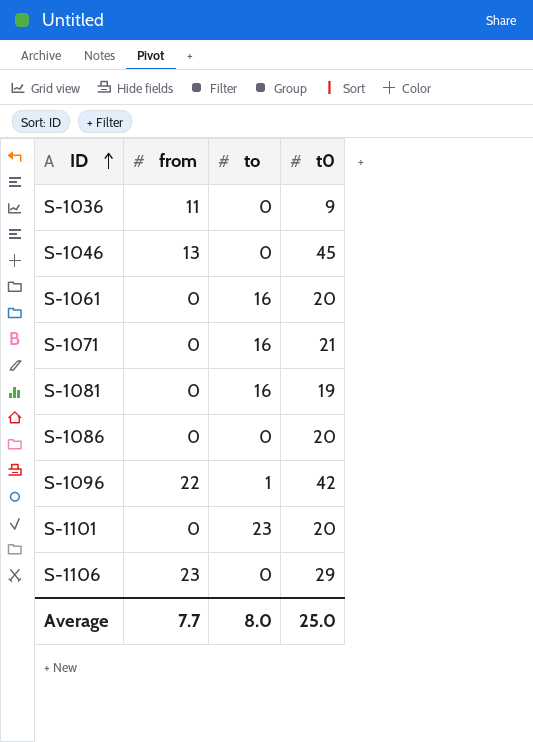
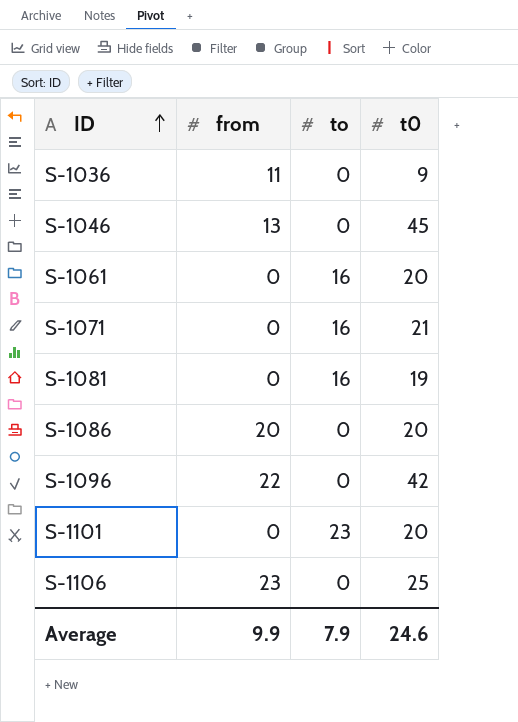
S-1086 | from: 0 -> 20
S-1096 | to: 1 -> 0
S-1106 | t0: 29 -> 25
Average | from: 7.7 -> 9.9
Average | to: 8.0 -> 7.9
Average | t0: 25.0 -> 24.6

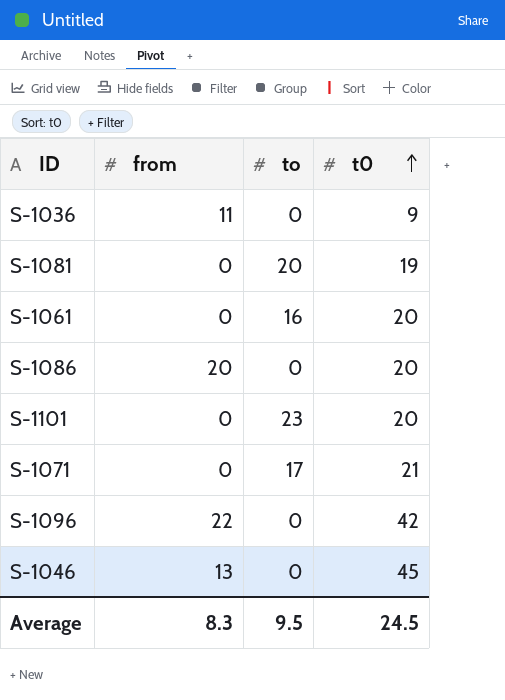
row order: ID ascending -> t0 ascending
row S-1106: 23 | 0 | 25 -> none
S-1081 | to: 16 -> 20
S-1071 | to: 16 -> 17
Average | from: 9.9 -> 8.3
Average | to: 7.9 -> 9.5
Average | t0: 24.6 -> 24.5

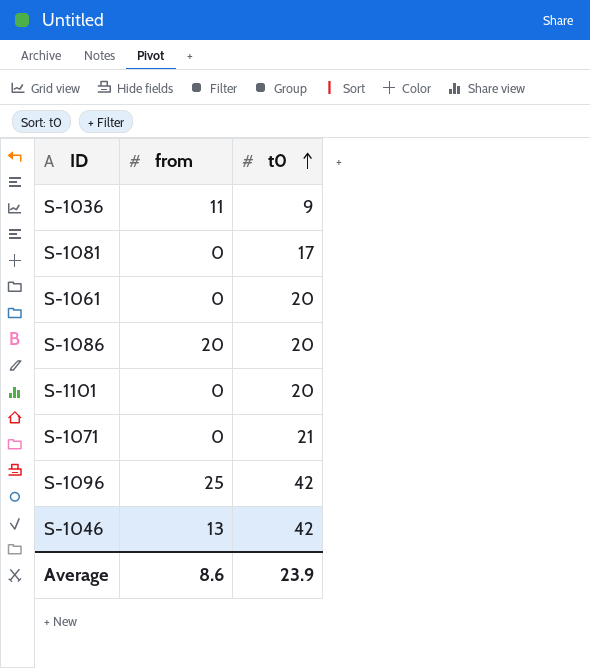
column to | position: 3 -> none
S-1081 | t0: 19 -> 17
S-1096 | from: 22 -> 25
S-1046 | t0: 45 -> 42
Average | from: 8.3 -> 8.6
Average | t0: 24.5 -> 23.9

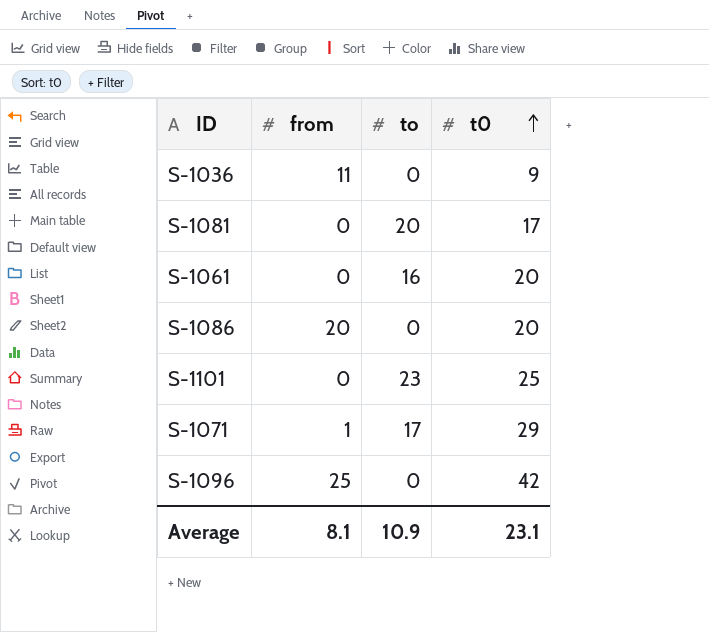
column to | position: none -> 3
row S-1046: 13 | 42 -> none
S-1101 | t0: 20 -> 25
S-1071 | from: 0 -> 1
S-1071 | t0: 21 -> 29
Average | from: 8.6 -> 8.1
Average | t0: 23.9 -> 23.1

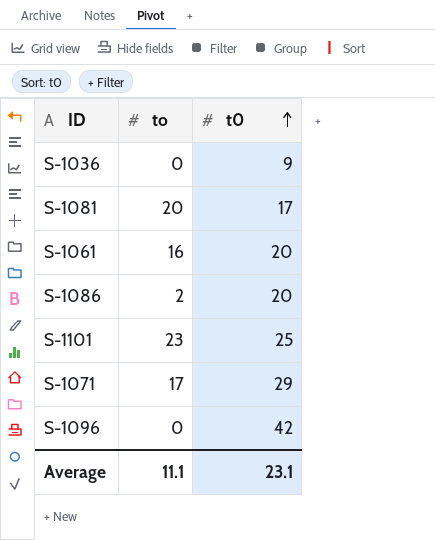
column from | position: 2 -> none
S-1086 | to: 0 -> 2
Average | to: 10.9 -> 11.1

